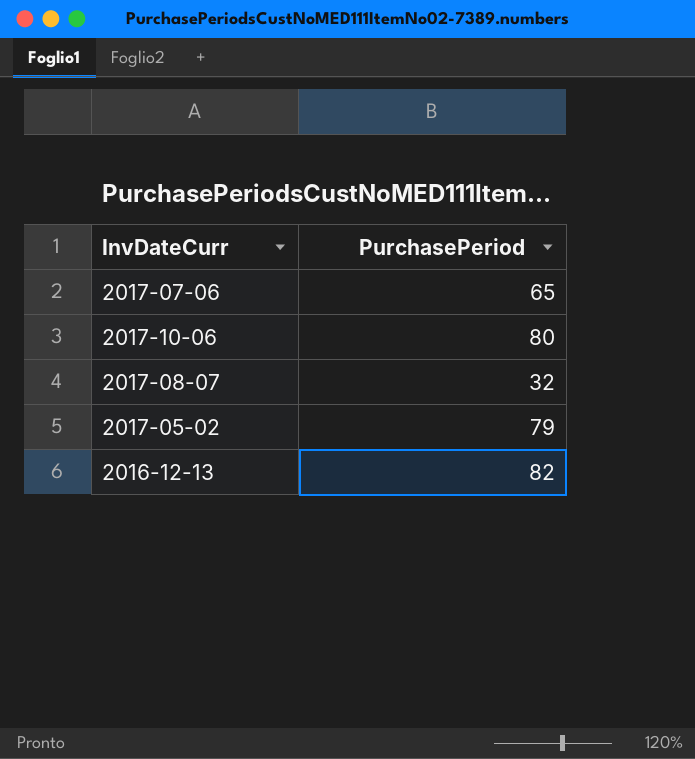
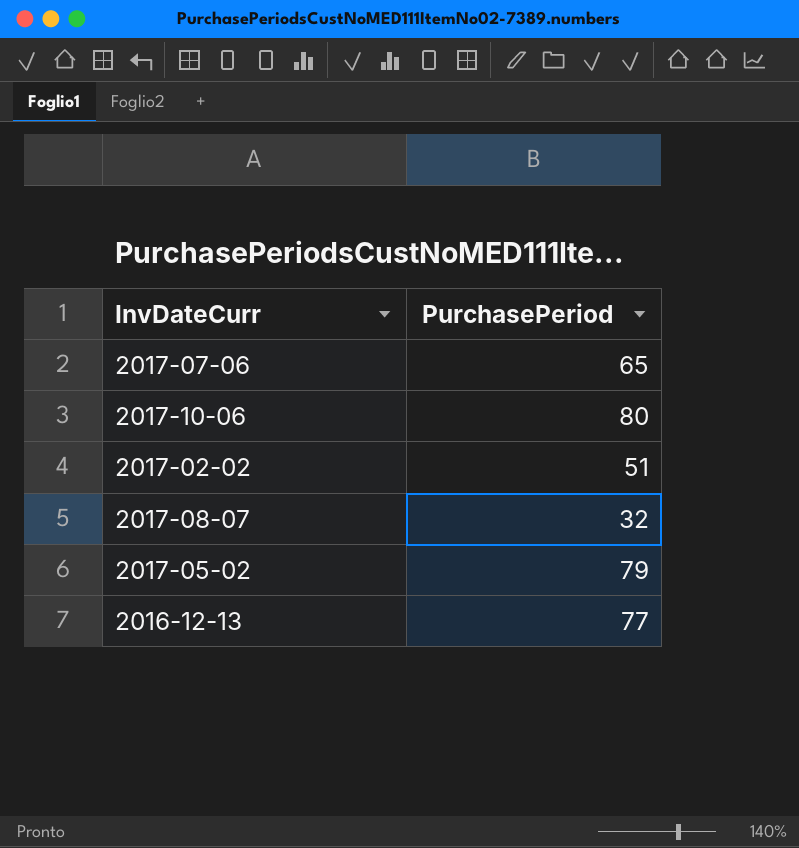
row 2017-02-02: none -> 51
2016-12-13 | PurchasePeriod: 82 -> 77

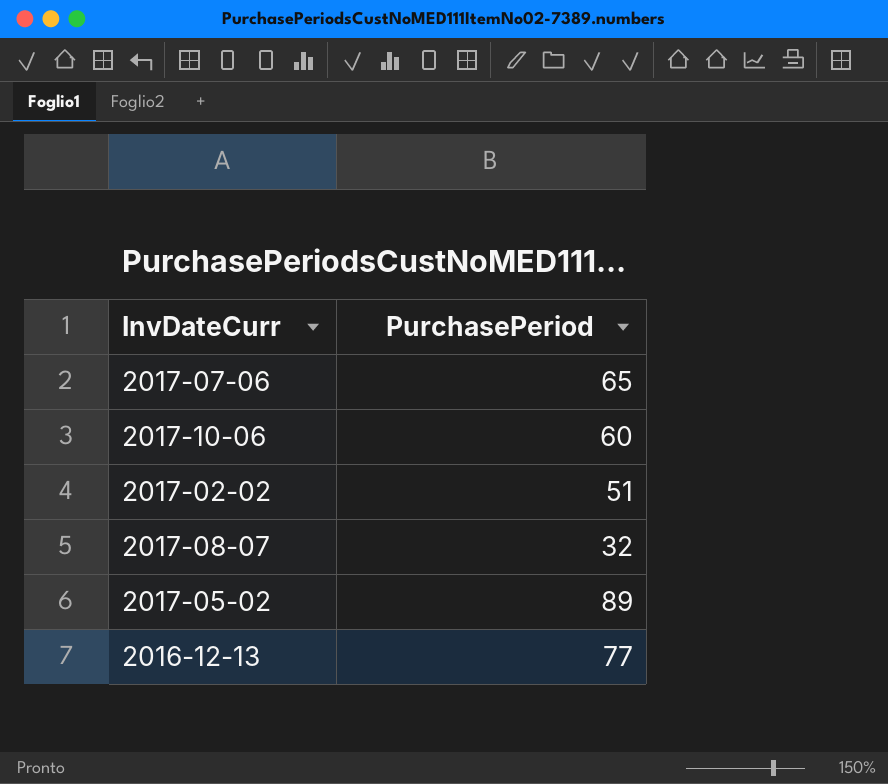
2017-10-06 | PurchasePeriod: 80 -> 60
2017-05-02 | PurchasePeriod: 79 -> 89

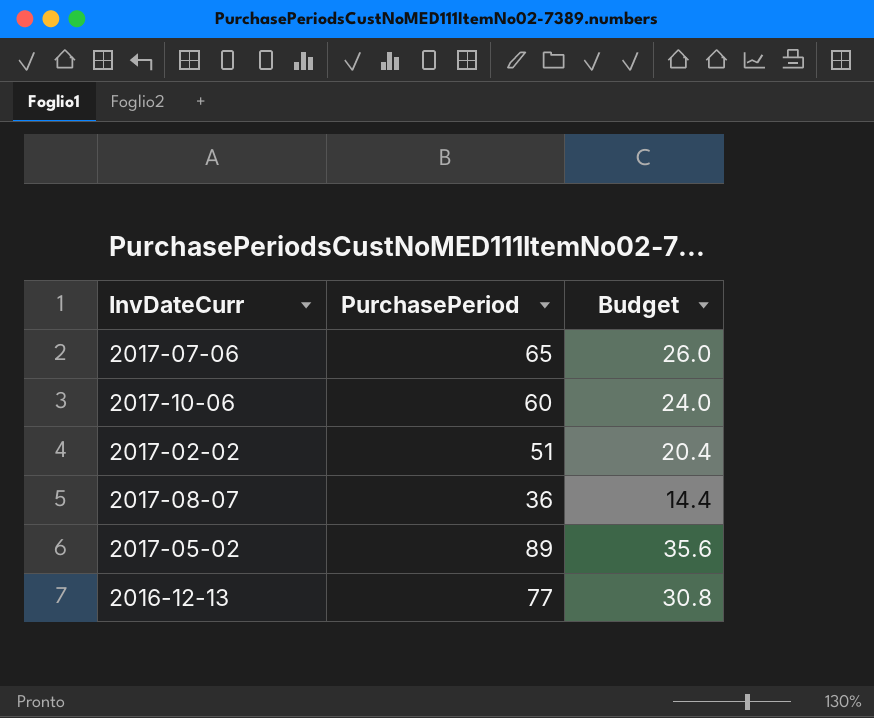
column Budget | formula: none -> [PurchasePeriod] * 0.4
2017-08-07 | PurchasePeriod: 32 -> 36

